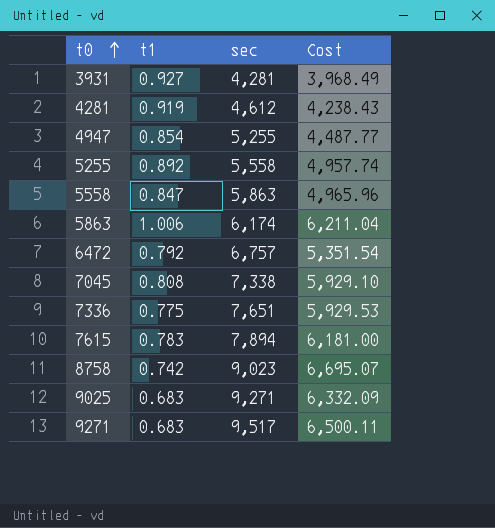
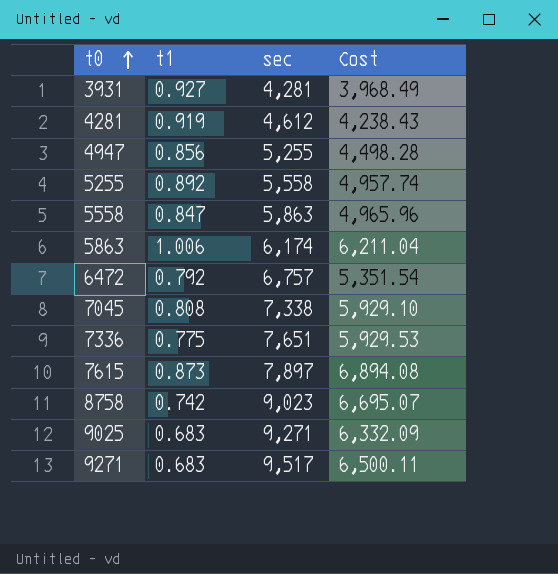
4947 | t1: 0.854 -> 0.856
4947 | Cost: 4,487.77 -> 4,498.28
7615 | t1: 0.783 -> 0.873
7615 | sec: 7,894 -> 7,897
7615 | Cost: 6,181.00 -> 6,894.08

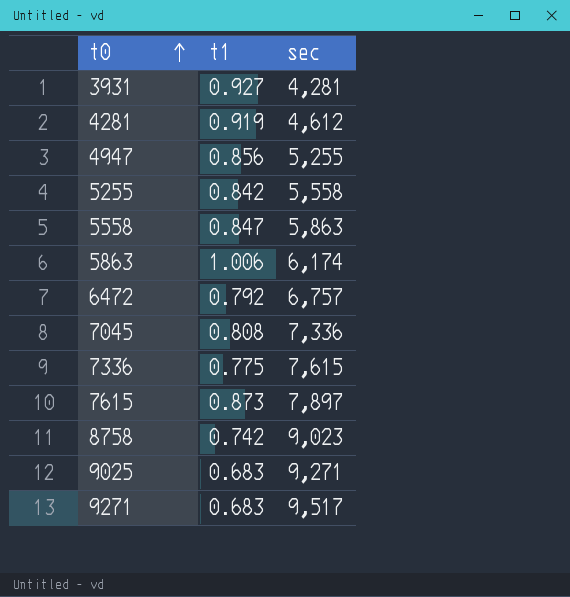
column Cost | formula: [t1] * [sec] -> none
5255 | t1: 0.892 -> 0.842
7045 | sec: 7,338 -> 7,336
7336 | sec: 7,651 -> 7,615

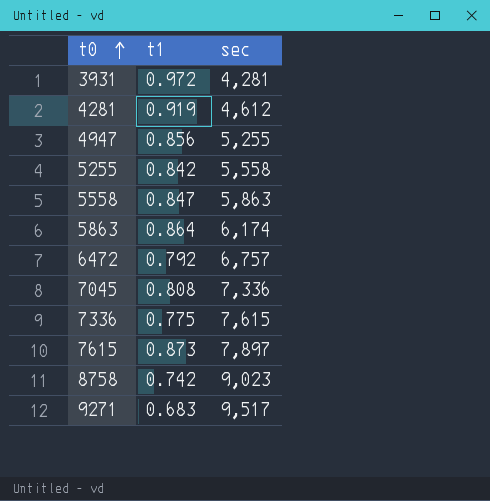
row 9025: 0.683 | 9,271 -> none
3931 | t1: 0.927 -> 0.972
5863 | t1: 1.006 -> 0.864

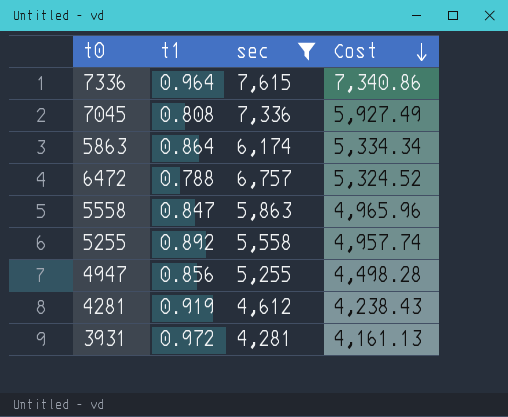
filter: none -> sec <= 7,615
row order: t0 ascending -> Cost descending
column Cost | formula: none -> [t1] * [sec]
7336 | t1: 0.775 -> 0.964
6472 | t1: 0.792 -> 0.788
5255 | t1: 0.842 -> 0.892

